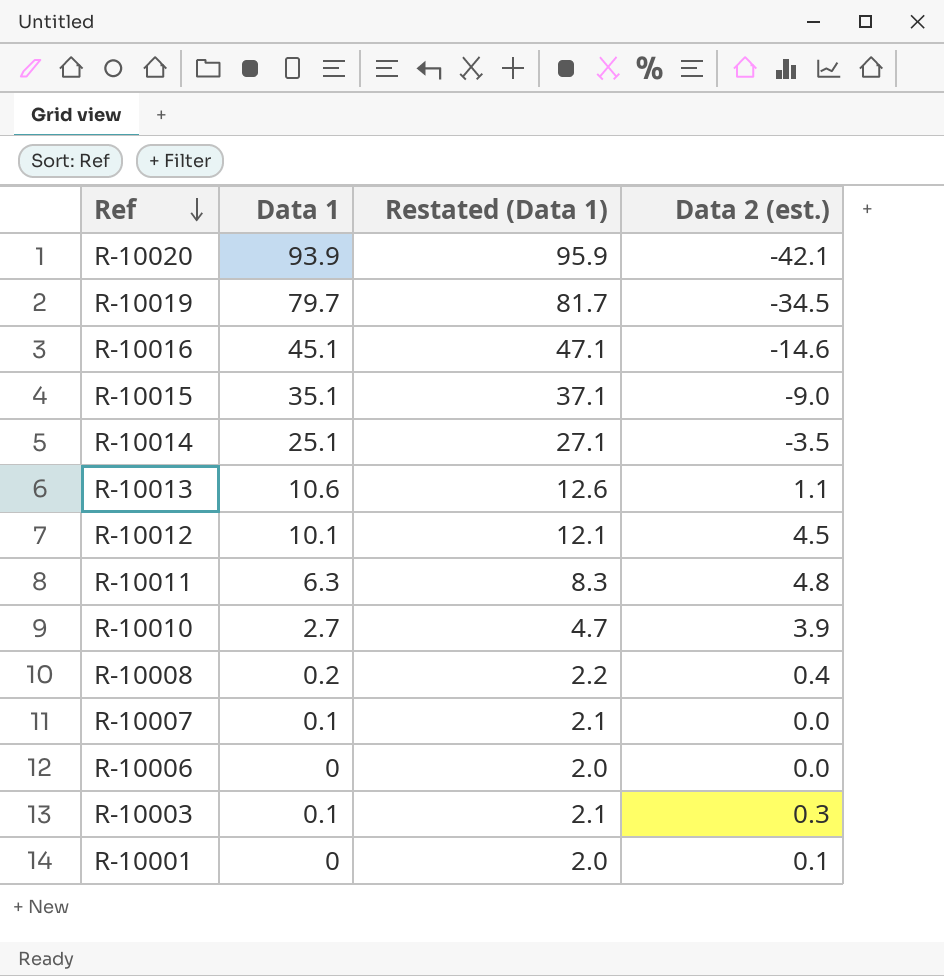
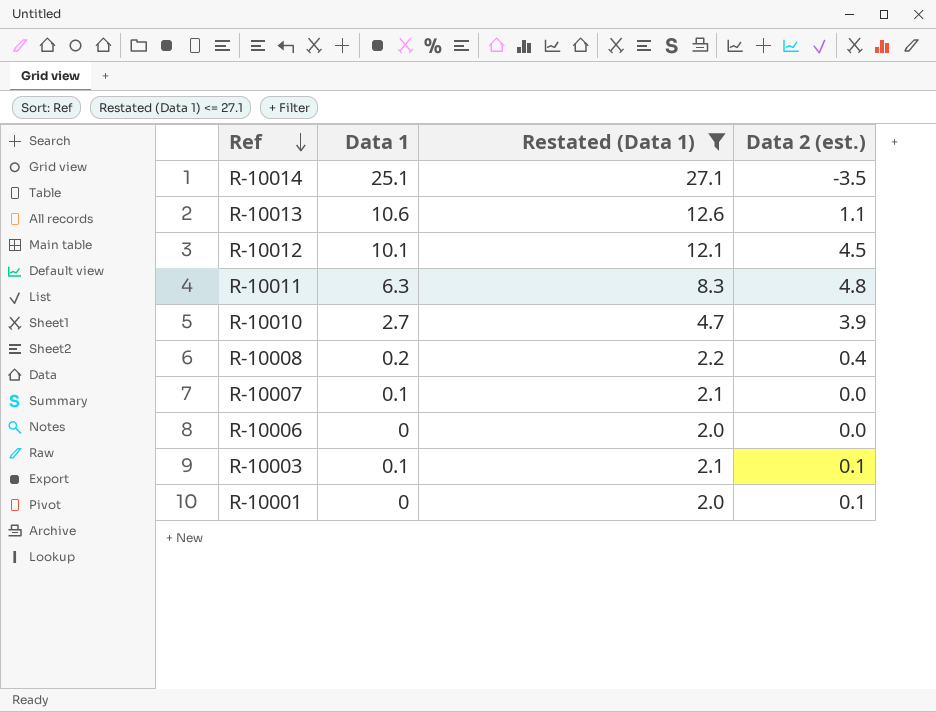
filter: none -> Restated (Data 1) <= 27.1
R-10003 | Data 2 (est.): 0.3 -> 0.1

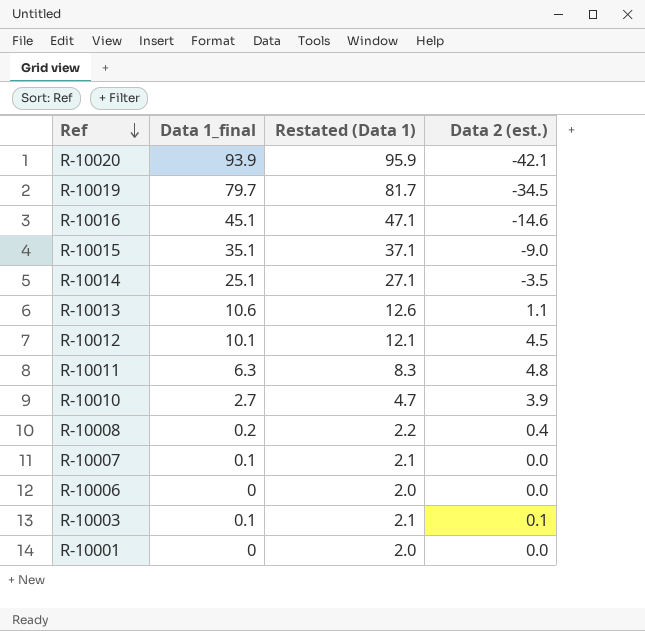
filter: Restated (Data 1) <= 27.1 -> none
column name: Data 1 -> Data 1_final
R-10001 | Data 2 (est.): 0.1 -> 0.0

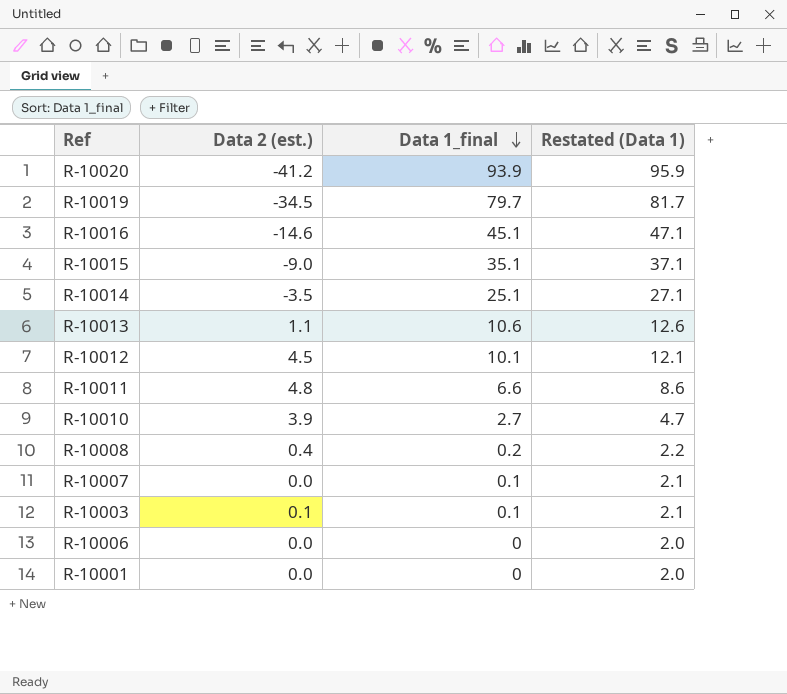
row order: Ref descending -> Data 1_final descending
column Data 2 (est.) | position: 4 -> 2
R-10020 | Data 2 (est.): -42.1 -> -41.2
R-10011 | Data 1_final: 6.3 -> 6.6
R-10011 | Restated (Data 1): 8.3 -> 8.6

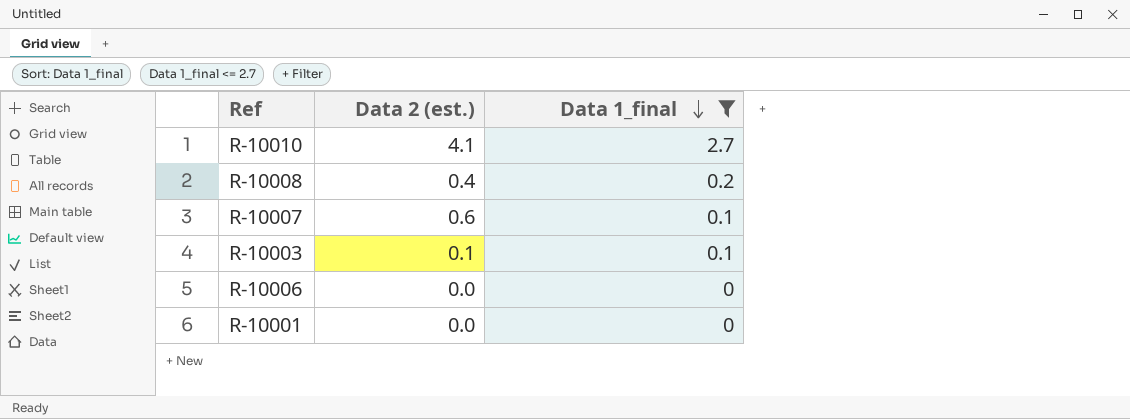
filter: none -> Data 1_final <= 2.7
column Restated (Data 1) | formula: [Data 1_final] + 2 -> none
R-10010 | Data 2 (est.): 3.9 -> 4.1
R-10007 | Data 2 (est.): 0.0 -> 0.6

